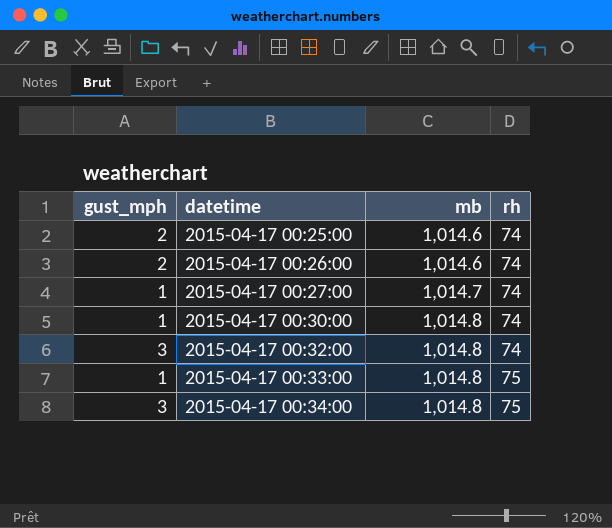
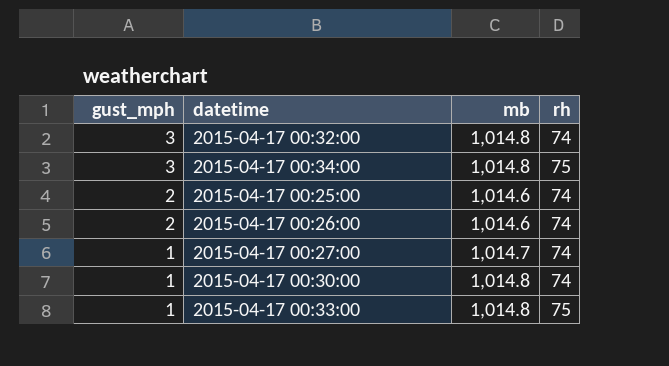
row order: datetime ascending -> gust_mph descending

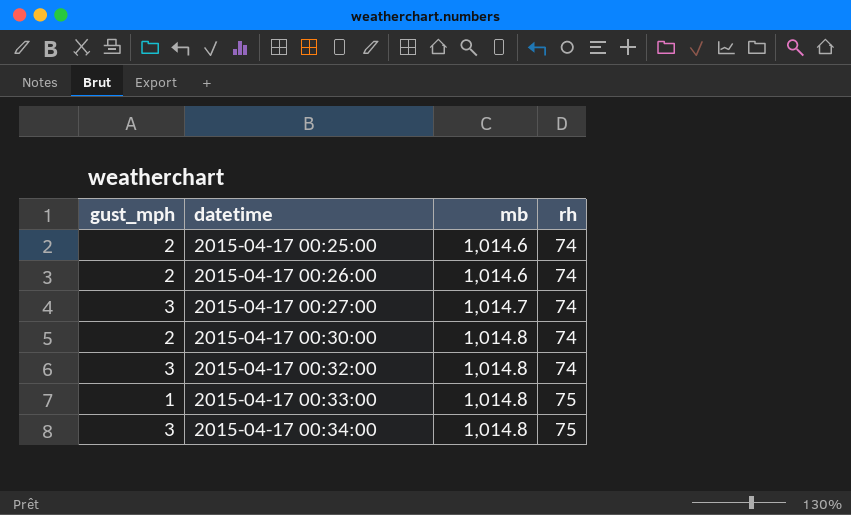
row order: gust_mph descending -> datetime ascending
2015-04-17 00:27:00 | gust_mph: 1 -> 3
2015-04-17 00:30:00 | gust_mph: 1 -> 2

